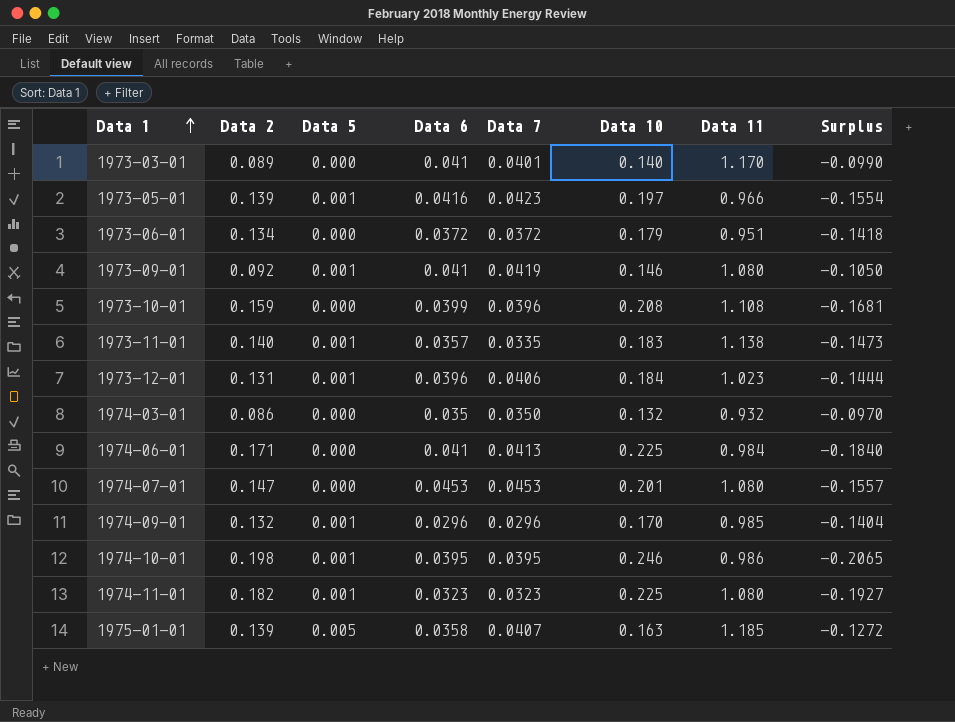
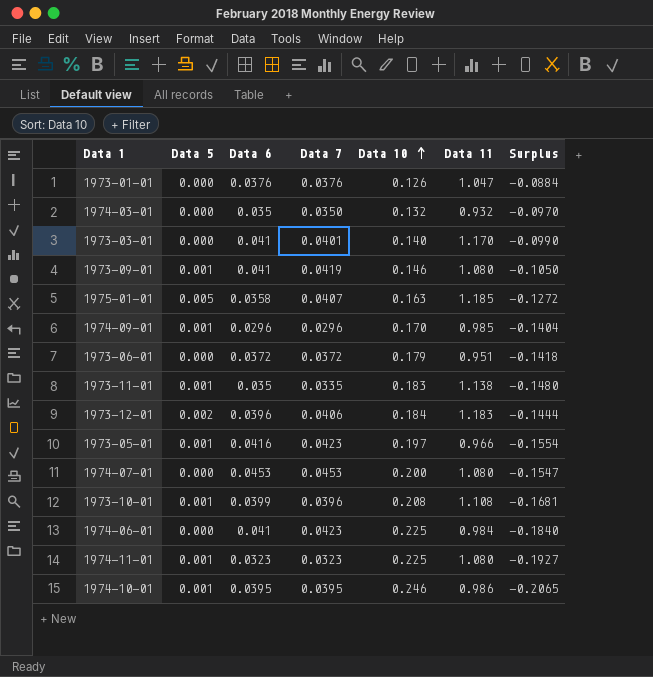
row order: Data 1 ascending -> Data 10 ascending
column Data 2 | position: 2 -> none
row 1973-01-01: none -> 0.000 | 0.0376 | 0.0376 | 0.126 | 1.047 | -0.0884
1973-11-01 | Data 6: 0.0357 -> 0.035
1973-11-01 | Surplus: -0.1473 -> -0.1480
1973-12-01 | Data 5: 0.001 -> 0.002
1973-12-01 | Data 11: 1.023 -> 1.183
1974-07-01 | Data 10: 0.201 -> 0.200
1974-07-01 | Surplus: -0.1557 -> -0.1547
1973-10-01 | Data 5: 0.000 -> 0.001
1974-06-01 | Data 7: 0.0413 -> 0.0423

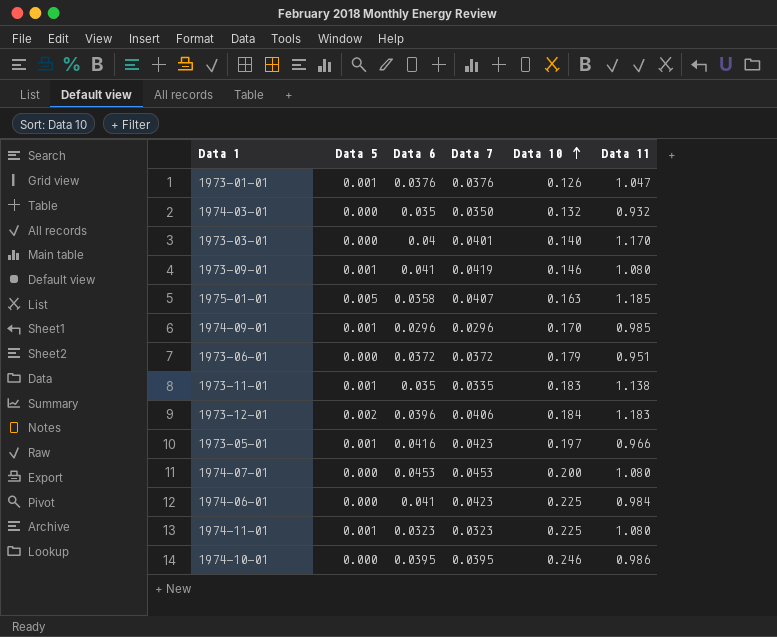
column Surplus | formula: [Data 6] - [Data 10] -> none
row 1973-10-01: 0.001 | 0.0399 | 0.0396 | 0.208 | 1.108 | -0.1681 -> none
1973-01-01 | Data 5: 0.000 -> 0.001
1973-03-01 | Data 6: 0.041 -> 0.04
1974-10-01 | Data 5: 0.001 -> 0.000

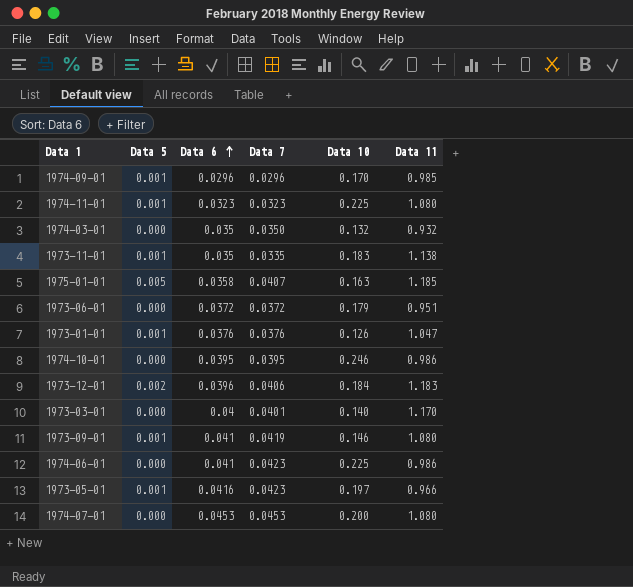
row order: Data 10 ascending -> Data 6 ascending
1974-06-01 | Data 11: 0.984 -> 0.986

